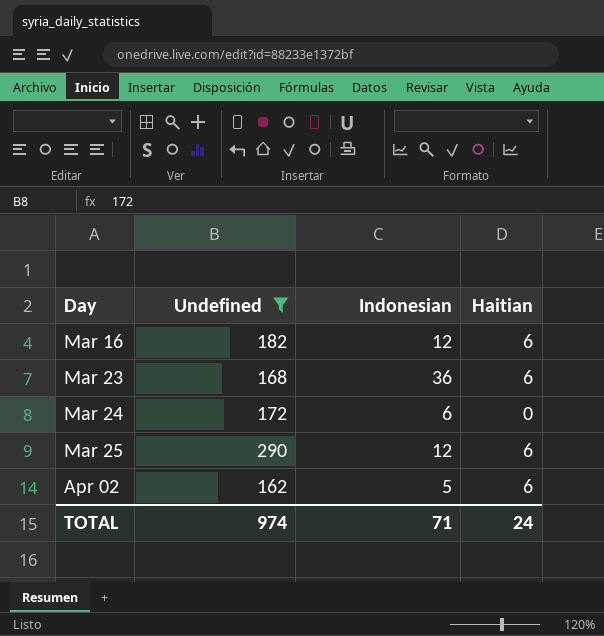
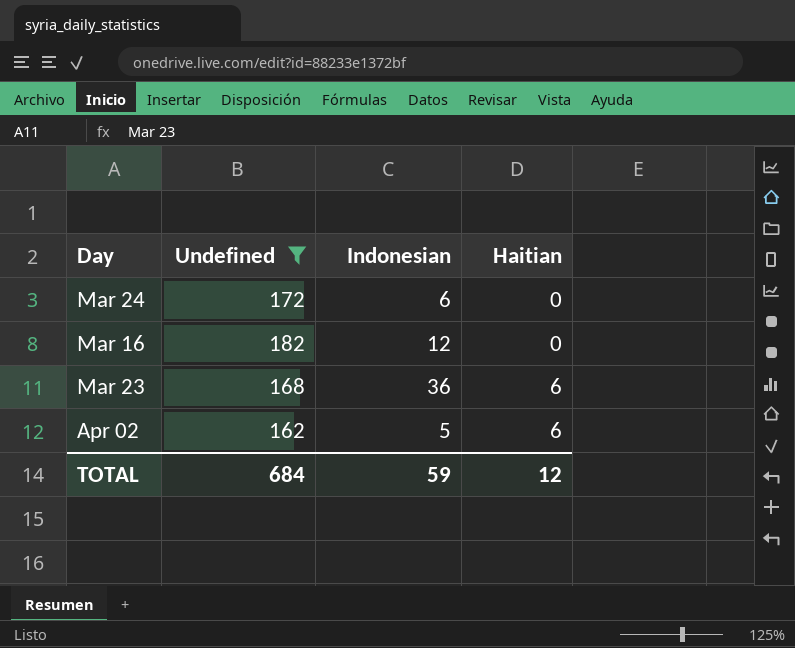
row order: Day ascending -> Haitian ascending
row Mar 25: 290 | 12 | 6 -> none
Mar 16 | Haitian: 6 -> 0
TOTAL | Undefined: 974 -> 684
TOTAL | Indonesian: 71 -> 59
TOTAL | Haitian: 24 -> 12

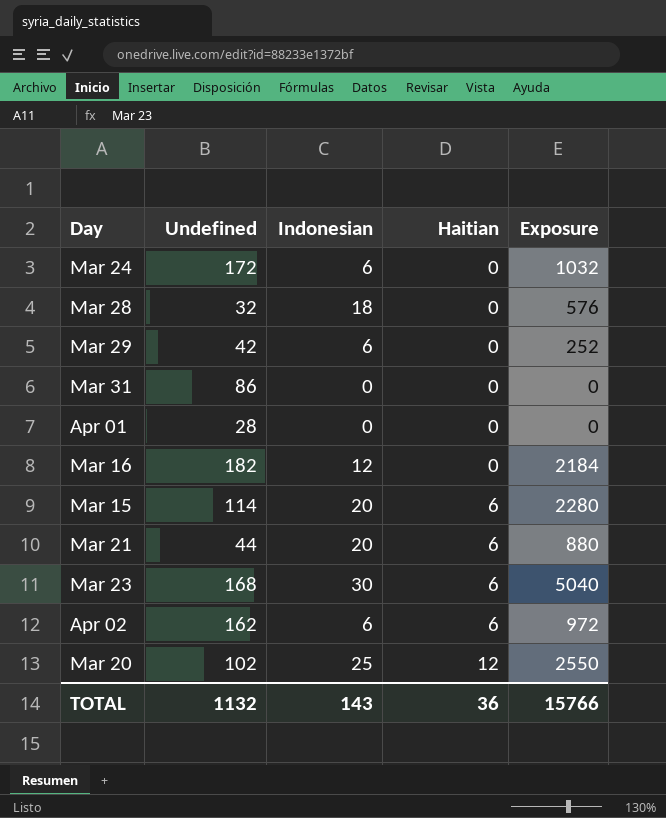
filter: Undefined >= 162 -> none
column Exposure | formula: none -> [Undefined] * [Indonesian]
Mar 23 | Indonesian: 36 -> 30
Apr 02 | Indonesian: 5 -> 6
TOTAL | Undefined: 684 -> 1132
TOTAL | Indonesian: 59 -> 143
TOTAL | Haitian: 12 -> 36

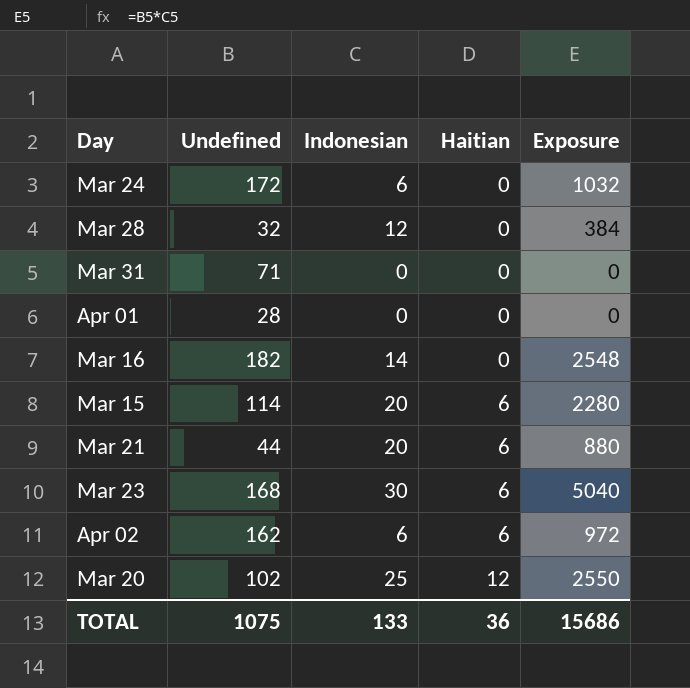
row Mar 29: 42 | 6 | 0 | 252 -> none
Mar 28 | Indonesian: 18 -> 12
Mar 28 | Exposure: 576 -> 384
Mar 31 | Undefined: 86 -> 71
Mar 16 | Indonesian: 12 -> 14
Mar 16 | Exposure: 2184 -> 2548
TOTAL | Undefined: 1132 -> 1075
TOTAL | Indonesian: 143 -> 133
TOTAL | Exposure: 15766 -> 15686

